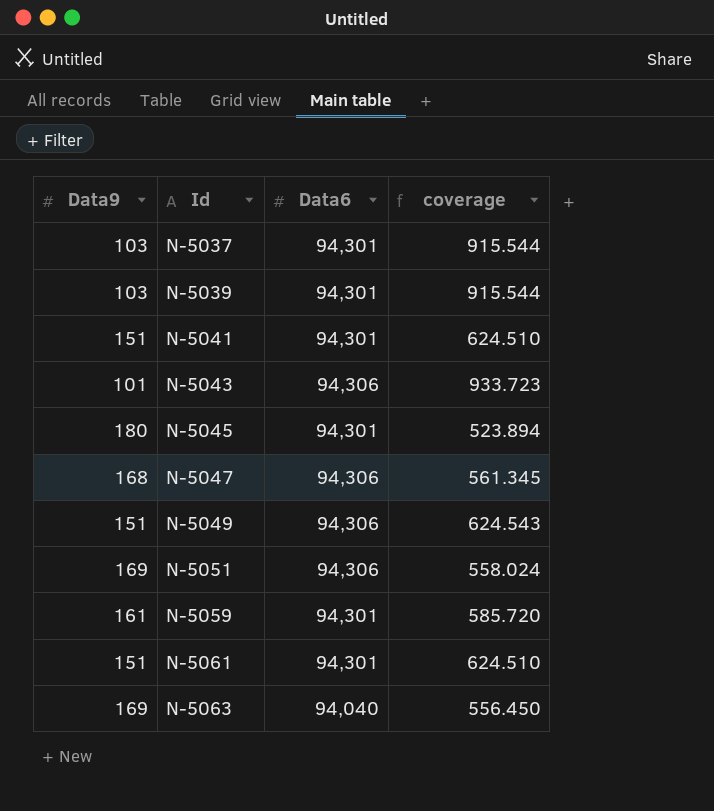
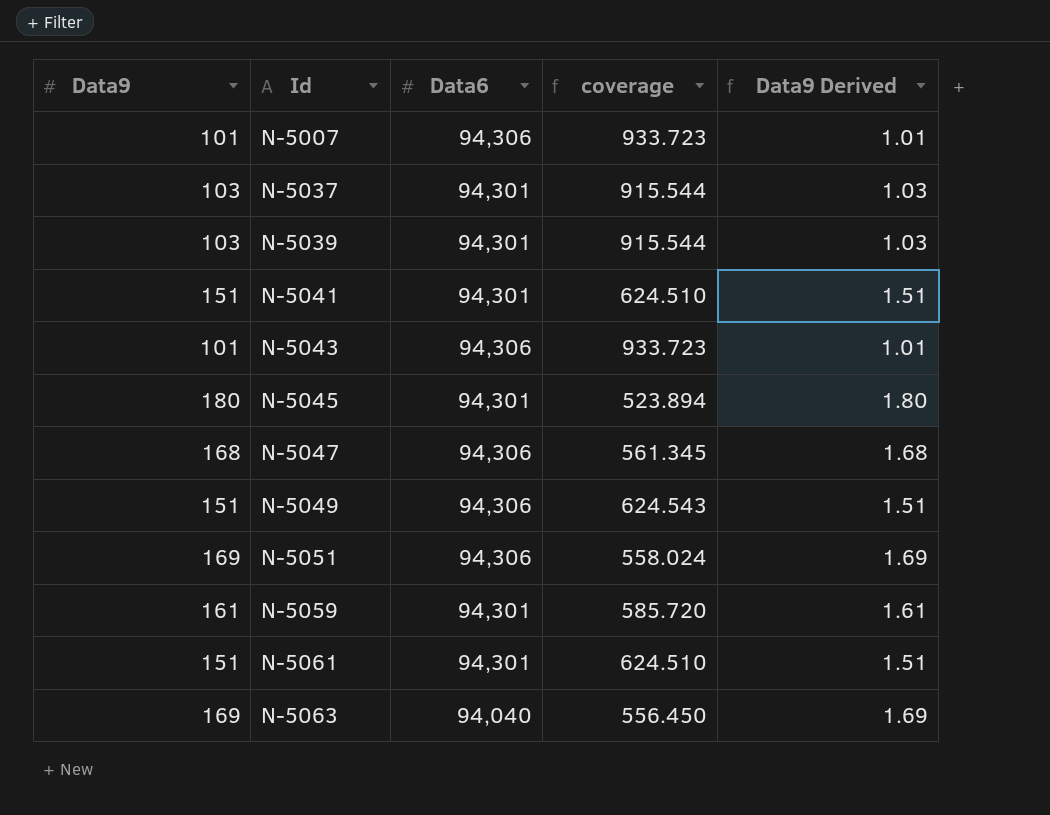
column Data9 Derived | formula: none -> [Data9] * 0.01
row N-5007: none -> 101 | 94,306 | 933.723 | 1.01

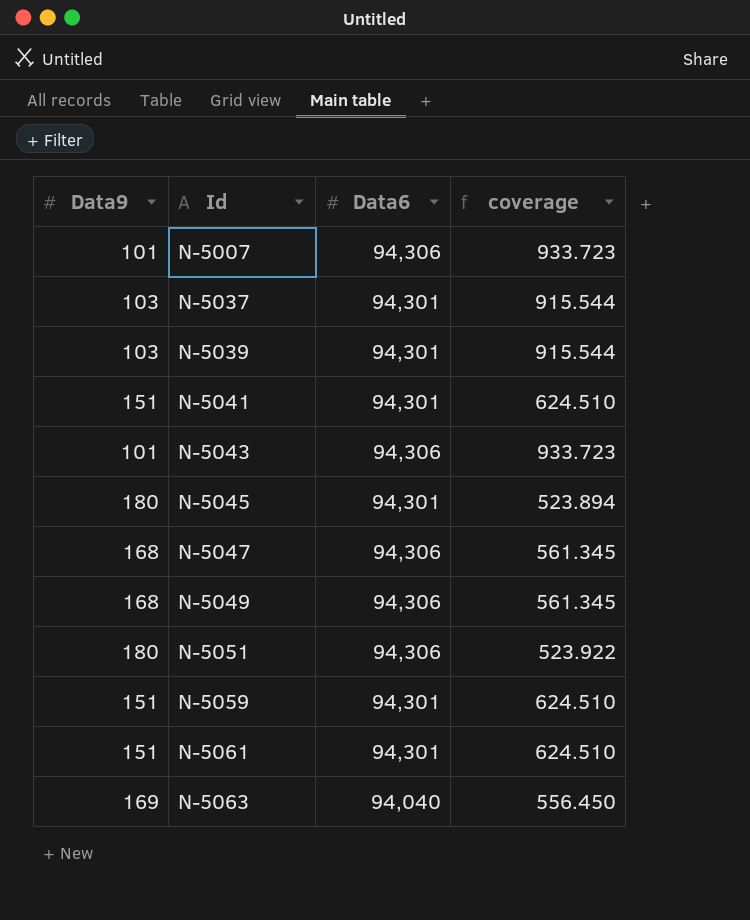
column Data9 Derived | formula: [Data9] * 0.01 -> none
N-5049 | Data9: 151 -> 168
N-5049 | coverage: 624.543 -> 561.345
N-5051 | Data9: 169 -> 180
N-5051 | coverage: 558.024 -> 523.922
N-5059 | Data9: 161 -> 151
N-5059 | coverage: 585.720 -> 624.510

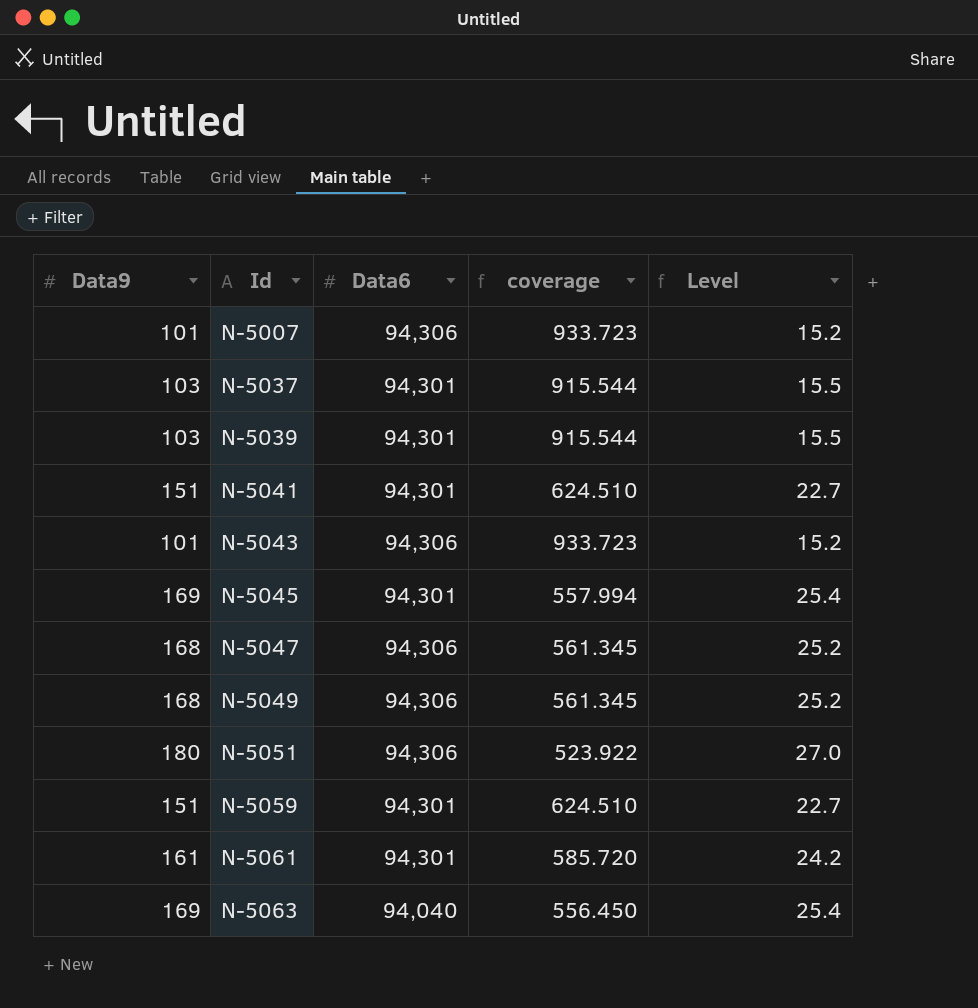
column Level | formula: none -> [Data9] * 0.15
N-5045 | Data9: 180 -> 169
N-5045 | coverage: 523.894 -> 557.994
N-5061 | Data9: 151 -> 161
N-5061 | coverage: 624.510 -> 585.720

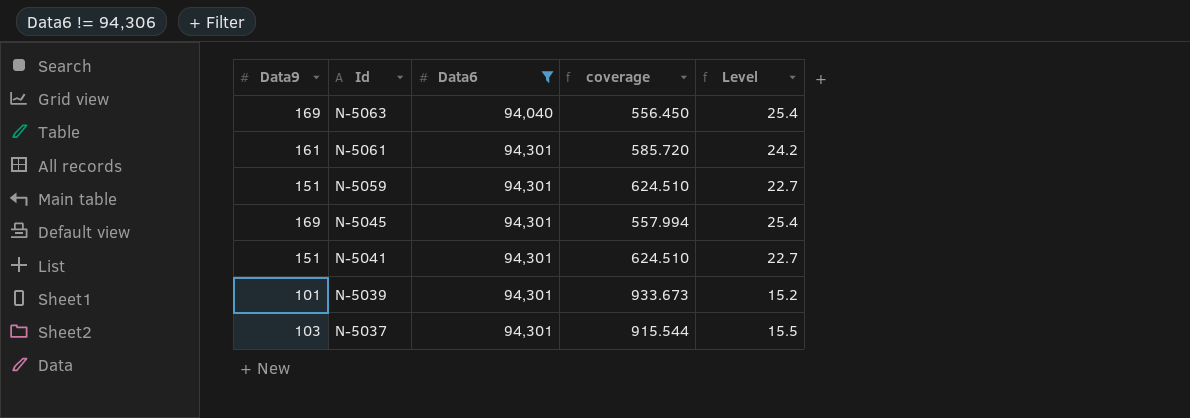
filter: none -> Data6 != 94,306
row order: Id ascending -> Id descending
N-5039 | Data9: 103 -> 101
N-5039 | coverage: 915.544 -> 933.673
N-5039 | Level: 15.5 -> 15.2

